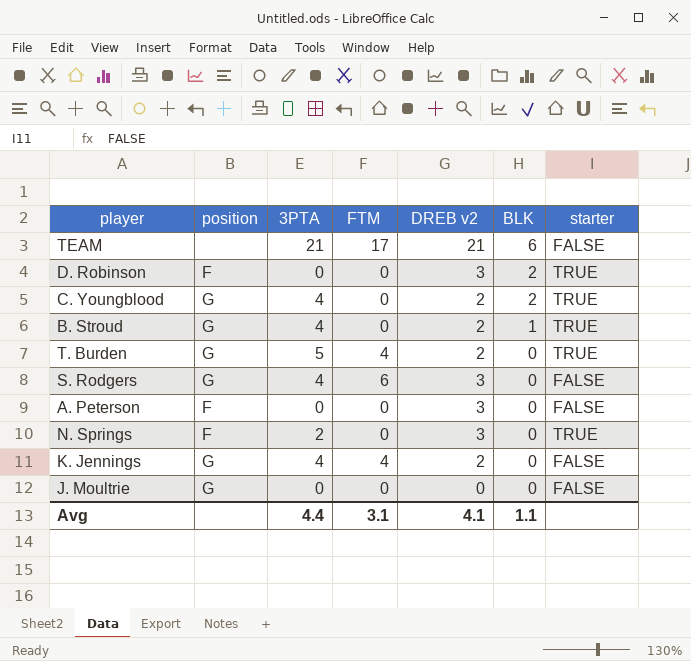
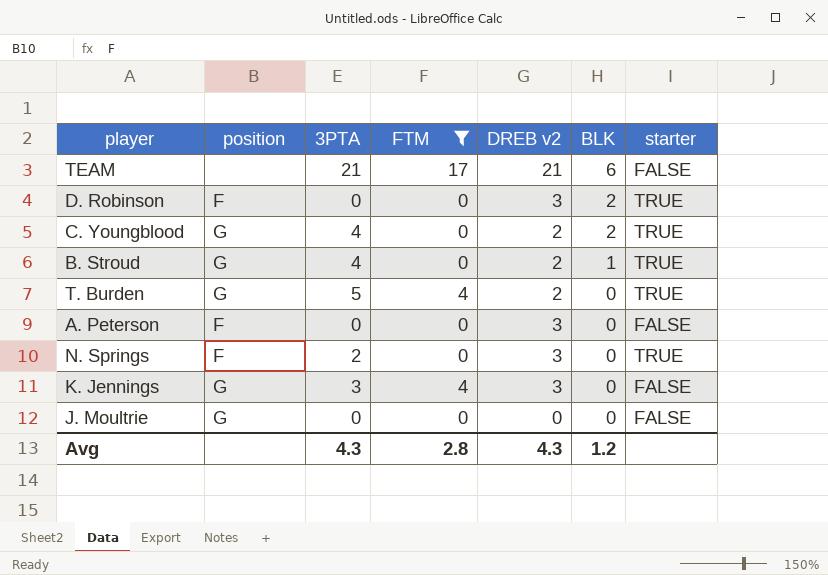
filter: none -> FTM != 6
K. Jennings | 3PTA: 4 -> 3
K. Jennings | DREB v2: 2 -> 3
Avg | 3PTA: 4.4 -> 4.3
Avg | FTM: 3.1 -> 2.8
Avg | DREB v2: 4.1 -> 4.3
Avg | BLK: 1.1 -> 1.2

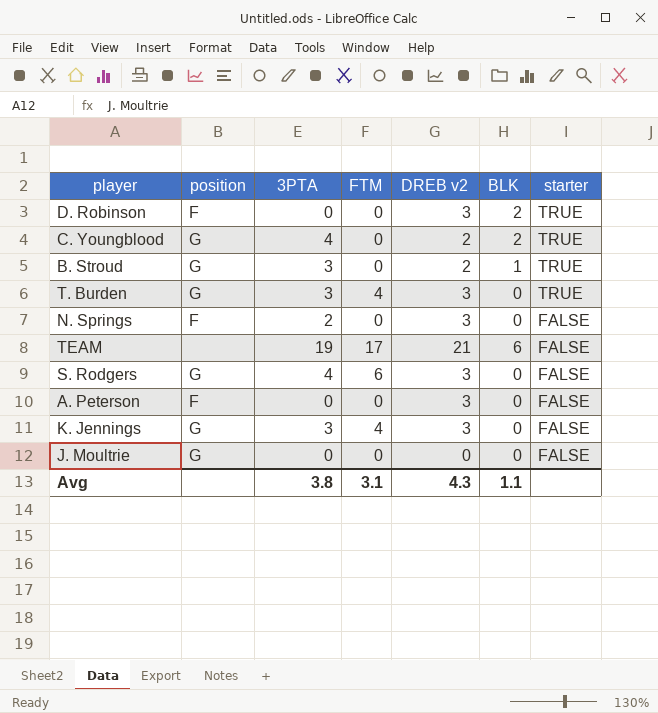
filter: FTM != 6 -> none
row order: BLK descending -> starter descending
B. Stroud | 3PTA: 4 -> 3
T. Burden | 3PTA: 5 -> 3
T. Burden | DREB v2: 2 -> 3
N. Springs | starter: TRUE -> FALSE
TEAM | 3PTA: 21 -> 19
Avg | 3PTA: 4.3 -> 3.8
Avg | FTM: 2.8 -> 3.1
Avg | BLK: 1.2 -> 1.1

